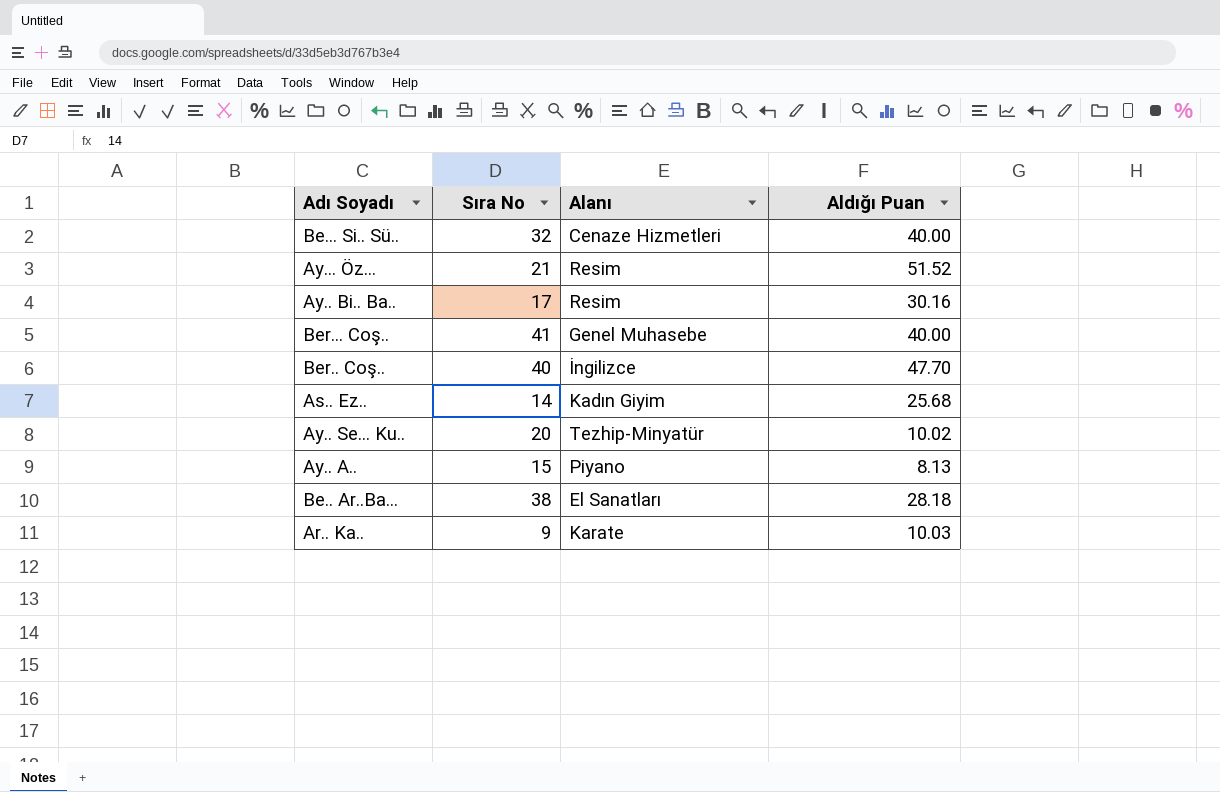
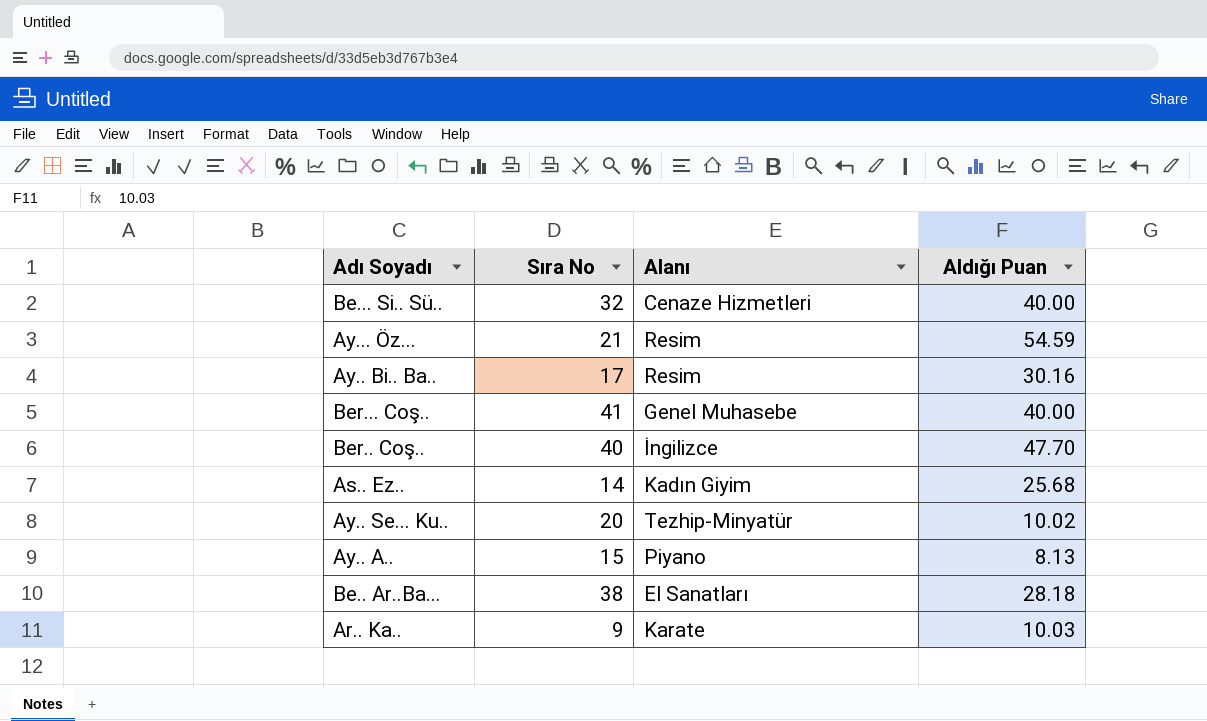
Ay... Öz... | Aldığı Puan: 51.52 -> 54.59

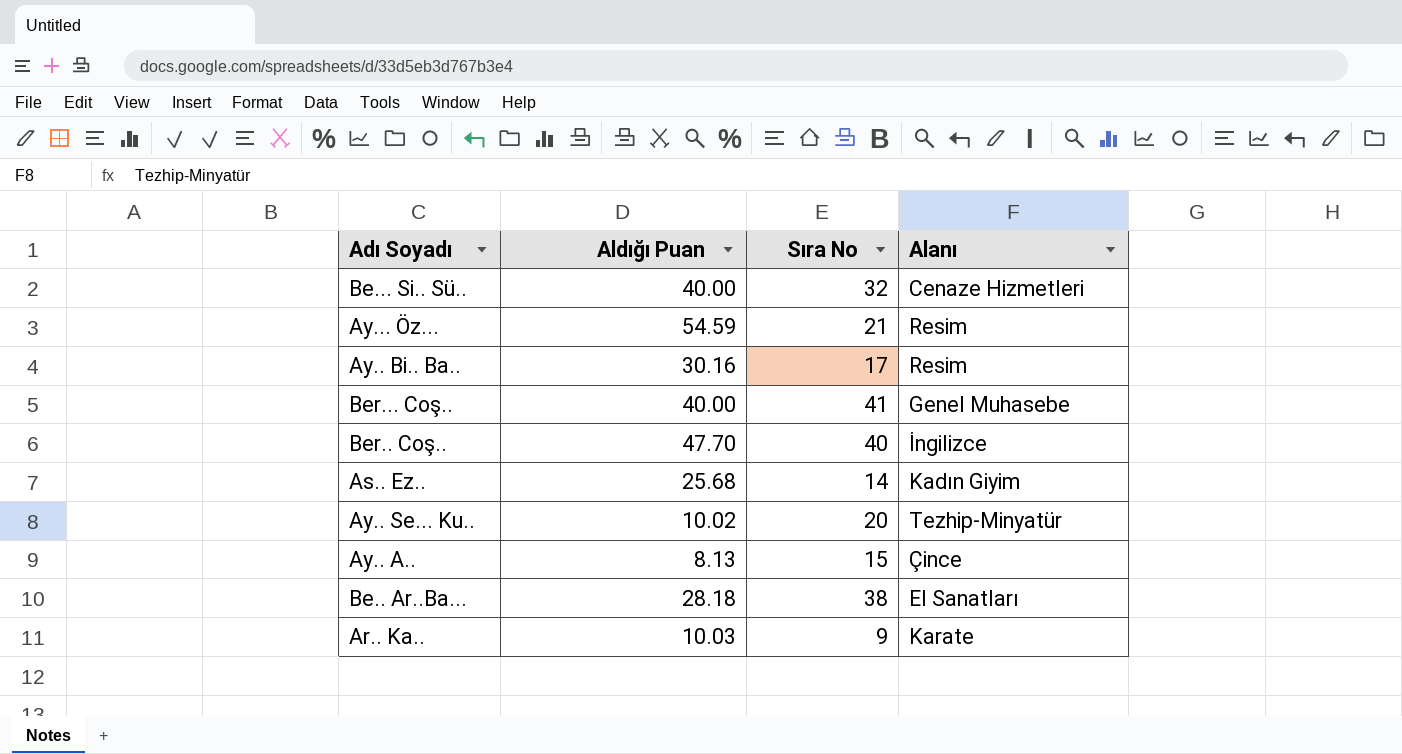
column Aldığı Puan | position: 4 -> 2
Ay.. A.. | Alanı: Piyano -> Çince

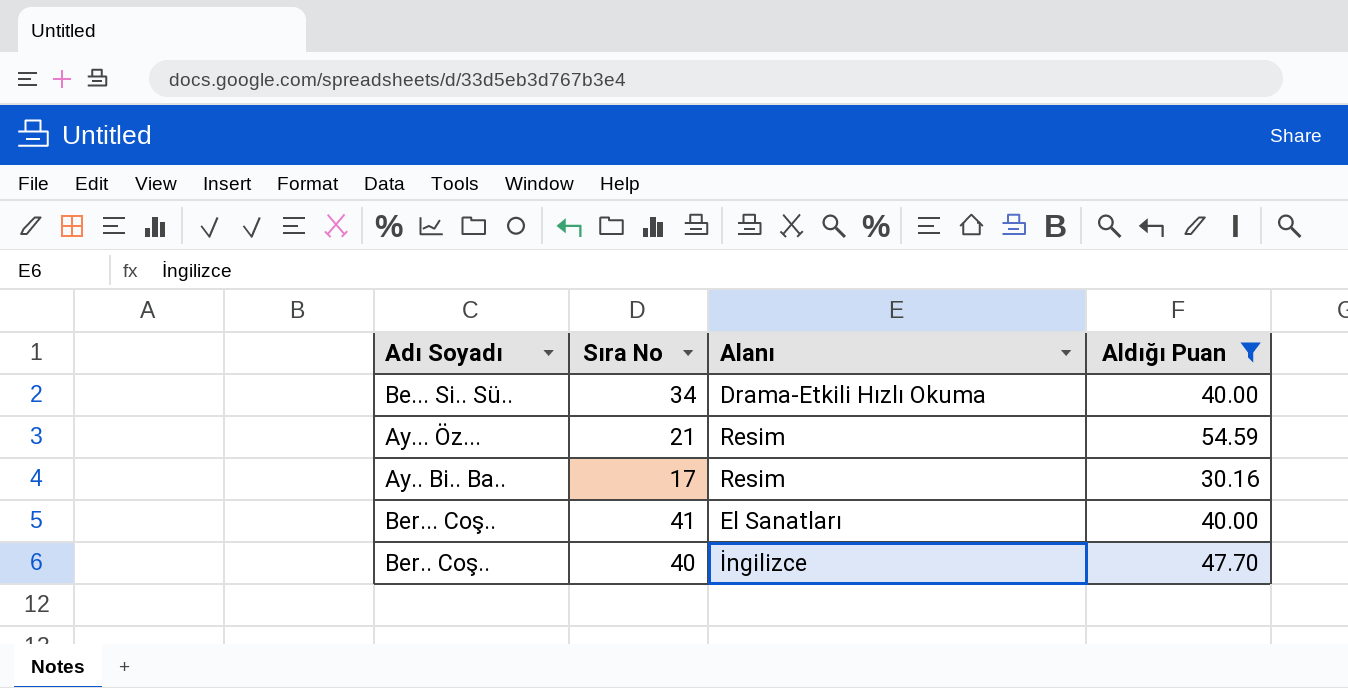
filter: none -> Aldığı Puan >= 30.16
column Aldığı Puan | position: 2 -> 4
Be... Si.. Sü.. | Sıra No: 32 -> 34
Be... Si.. Sü.. | Alanı: Cenaze Hizmetleri -> Drama-Etkili Hızlı Okuma
Ber... Coş.. | Alanı: Genel Muhasebe -> El Sanatları

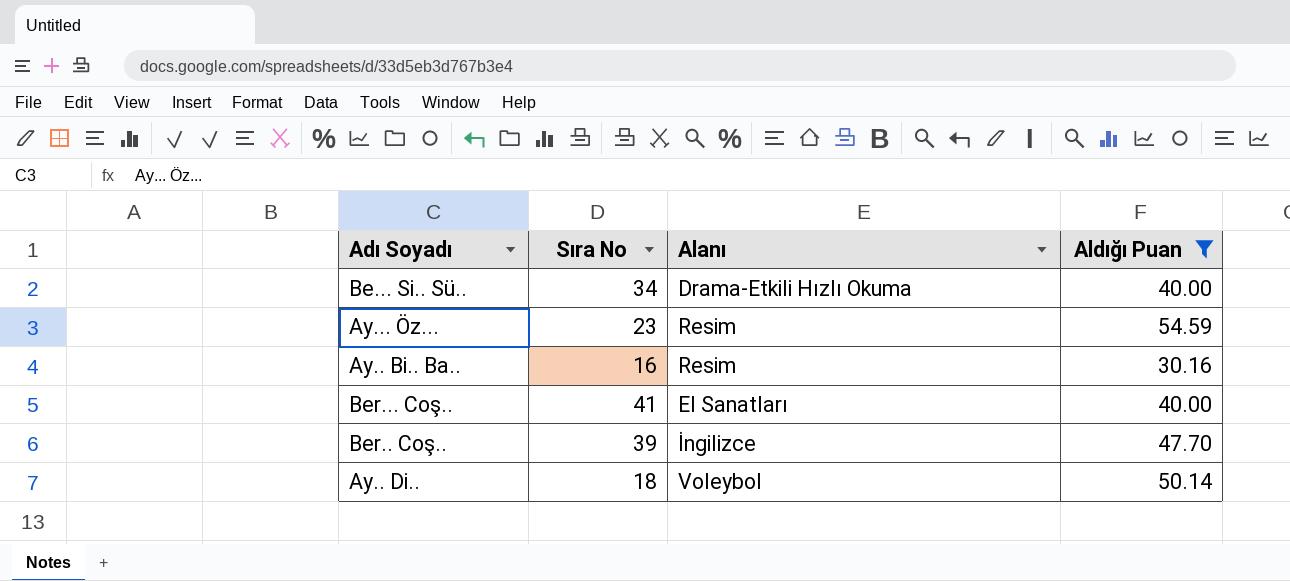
Ay... Öz... | Sıra No: 21 -> 23
Ay.. Bi.. Ba.. | Sıra No: 17 -> 16
Ber.. Coş.. | Sıra No: 40 -> 39
row Ay.. Di..: none -> 18 | Voleybol | 50.14

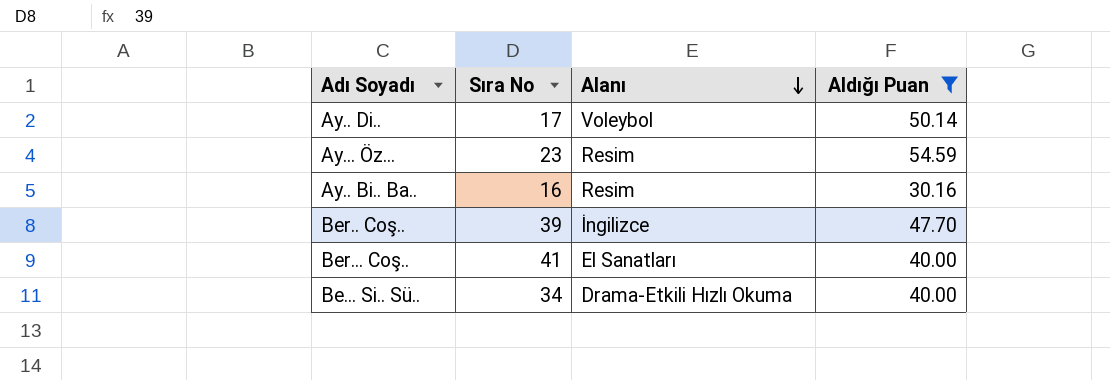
row order: none -> Alanı descending
Ay.. Di.. | Sıra No: 18 -> 17

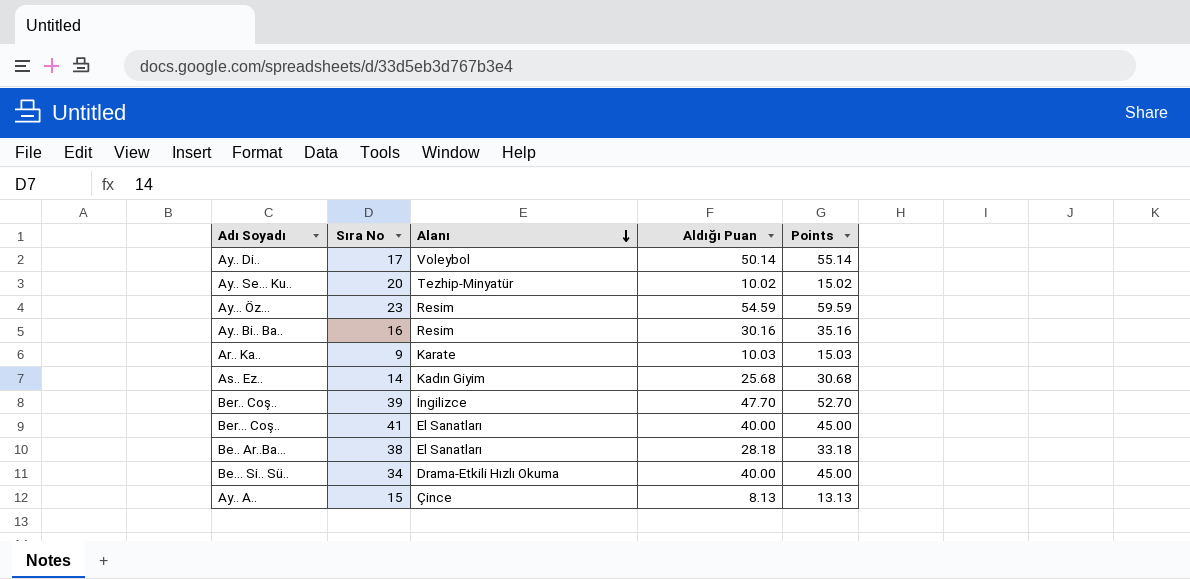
filter: Aldığı Puan >= 30.16 -> none
column Points | formula: none -> [Aldığı Puan] + 5

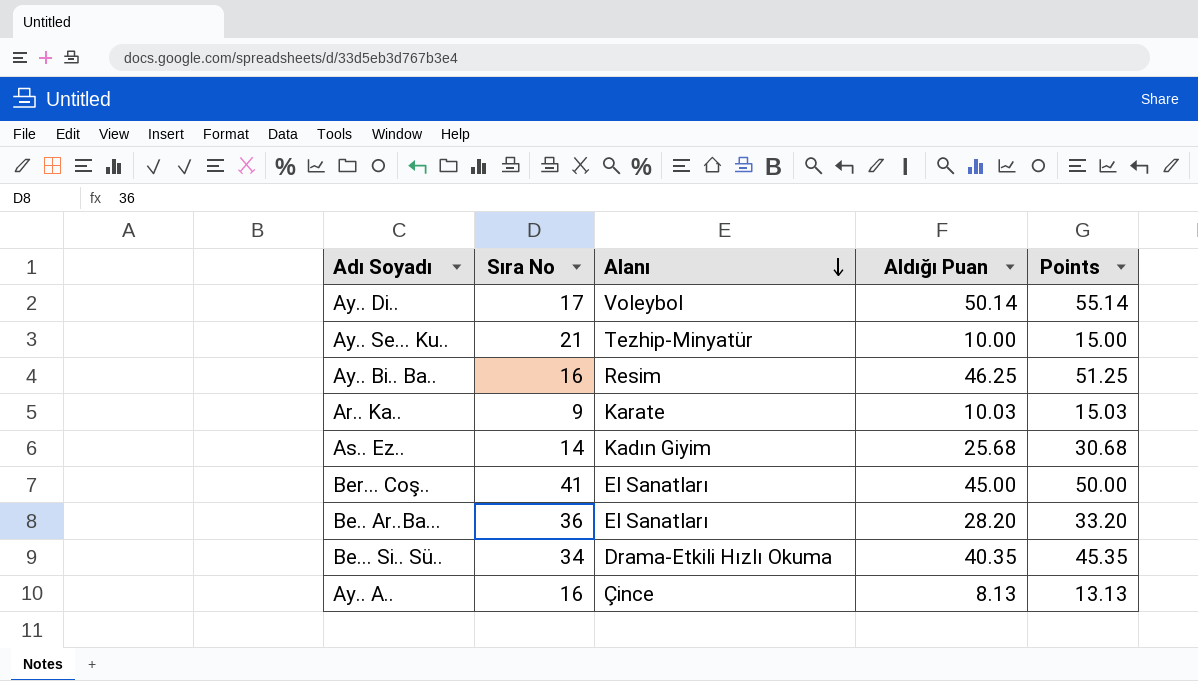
row Ay... Öz...: 23 | Resim | 54.59 | 59.59 -> none
row Ber.. Coş..: 39 | İngilizce | 47.70 | 52.70 -> none
Ay.. Se... Ku.. | Sıra No: 20 -> 21
Ay.. Se... Ku.. | Aldığı Puan: 10.02 -> 10.00
Ay.. Se... Ku.. | Points: 15.02 -> 15.00
Ay.. Bi.. Ba.. | Aldığı Puan: 30.16 -> 46.25
Ay.. Bi.. Ba.. | Points: 35.16 -> 51.25
Ber... Coş.. | Aldığı Puan: 40.00 -> 45.00
Ber... Coş.. | Points: 45.00 -> 50.00
Be.. Ar..Ba... | Sıra No: 38 -> 36
Be.. Ar..Ba... | Aldığı Puan: 28.18 -> 28.20
Be.. Ar..Ba... | Points: 33.18 -> 33.20
Be... Si.. Sü.. | Aldığı Puan: 40.00 -> 40.35
Be... Si.. Sü.. | Points: 45.00 -> 45.35
Ay.. A.. | Sıra No: 15 -> 16

